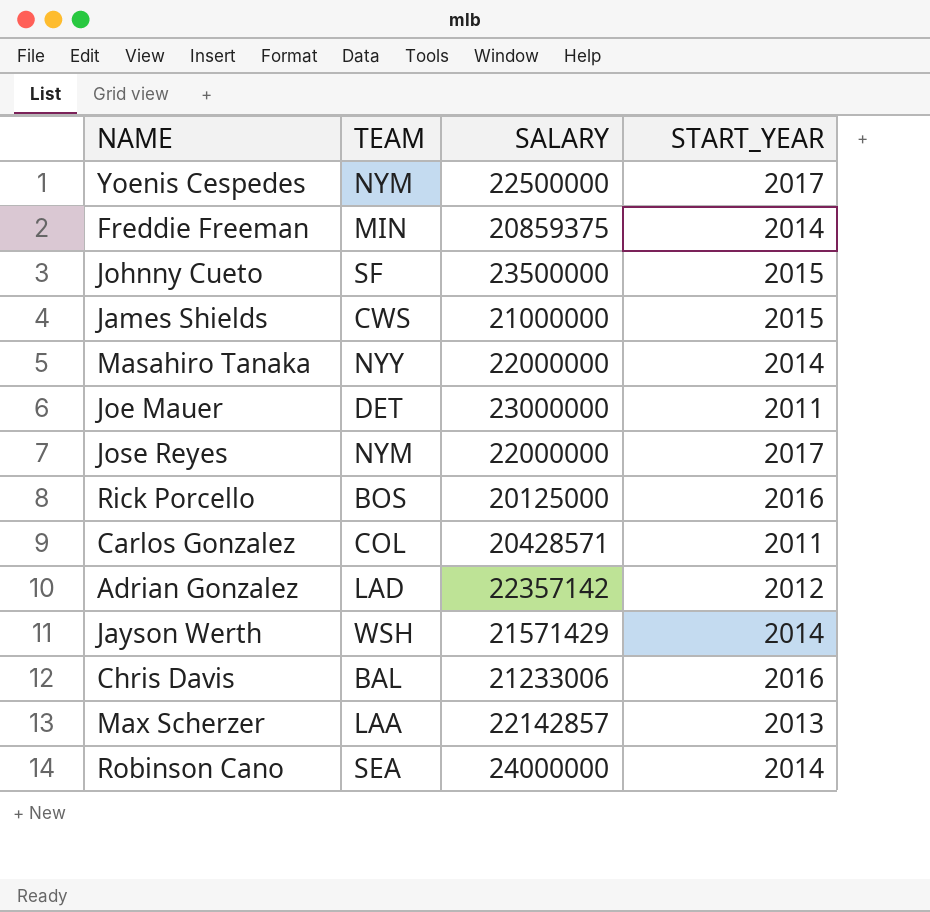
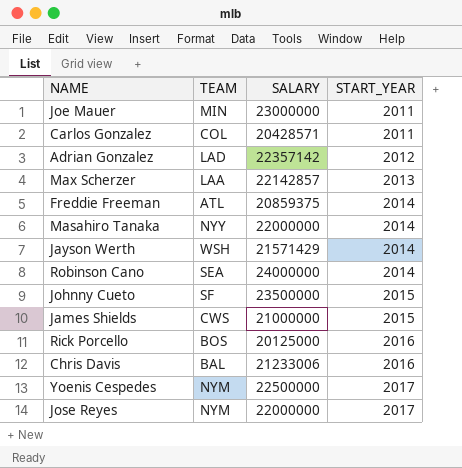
row order: none -> START_YEAR ascending
Joe Mauer | TEAM: DET -> MIN
Freddie Freeman | TEAM: MIN -> ATL

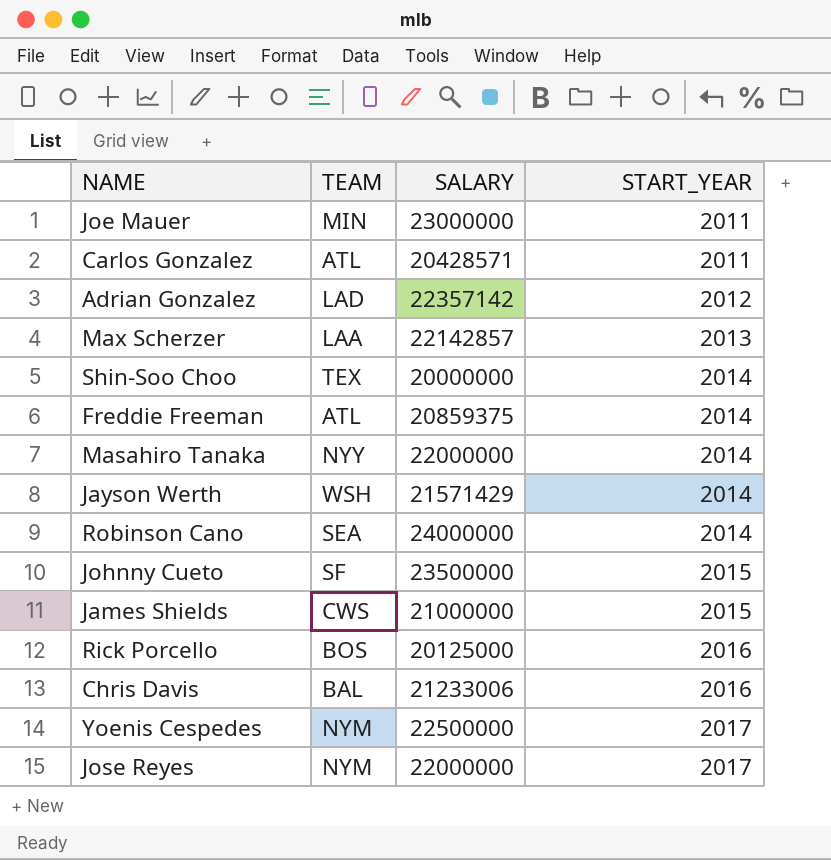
Carlos Gonzalez | TEAM: COL -> ATL
row Shin-Soo Choo: none -> TEX | 20000000 | 2014

